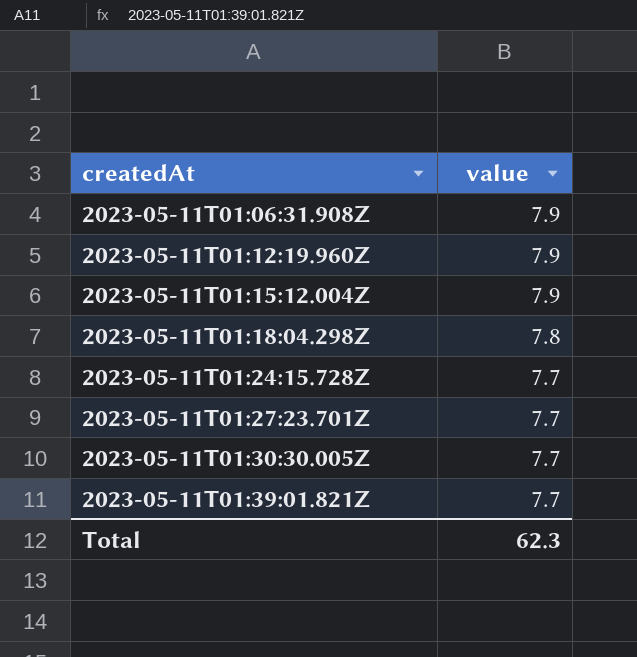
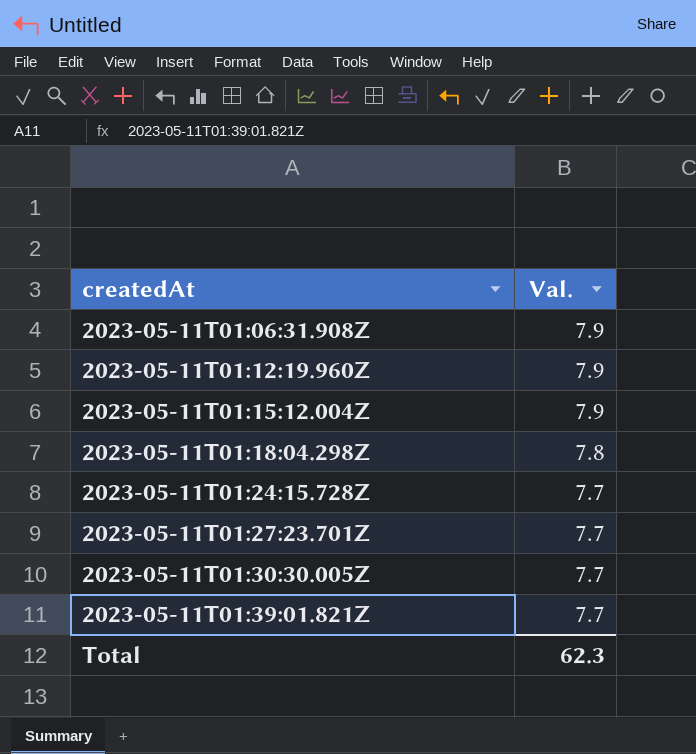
column name: value -> Val.

